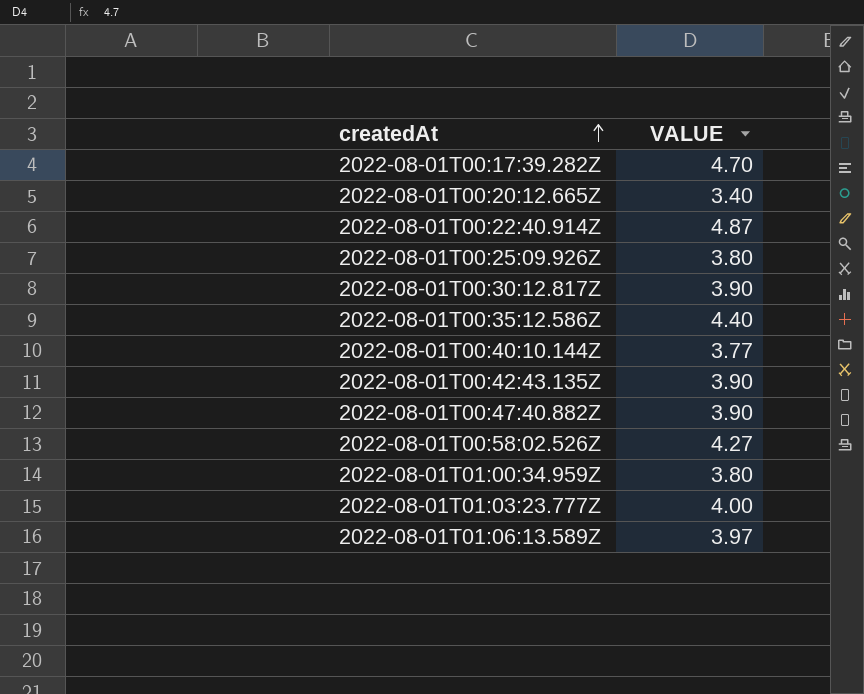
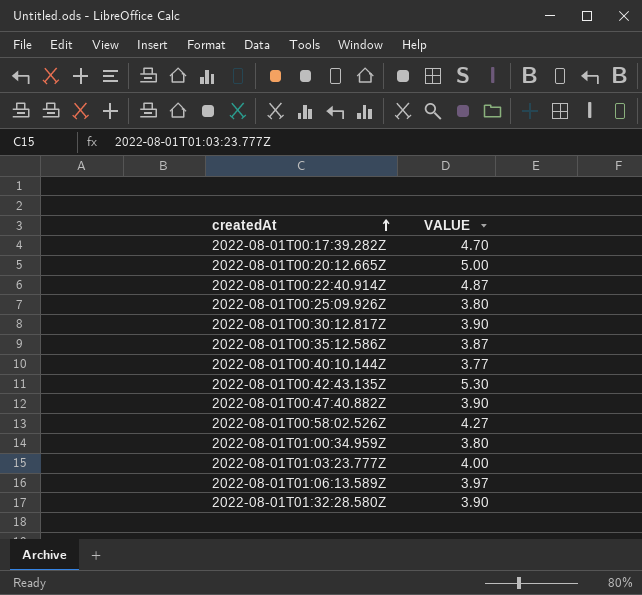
2022-08-01T00:20:12.665Z | VALUE: 3.40 -> 5.00
2022-08-01T00:35:12.586Z | VALUE: 4.40 -> 3.87
2022-08-01T00:42:43.135Z | VALUE: 3.90 -> 5.30
row 2022-08-01T01:32:28.580Z: none -> 3.90

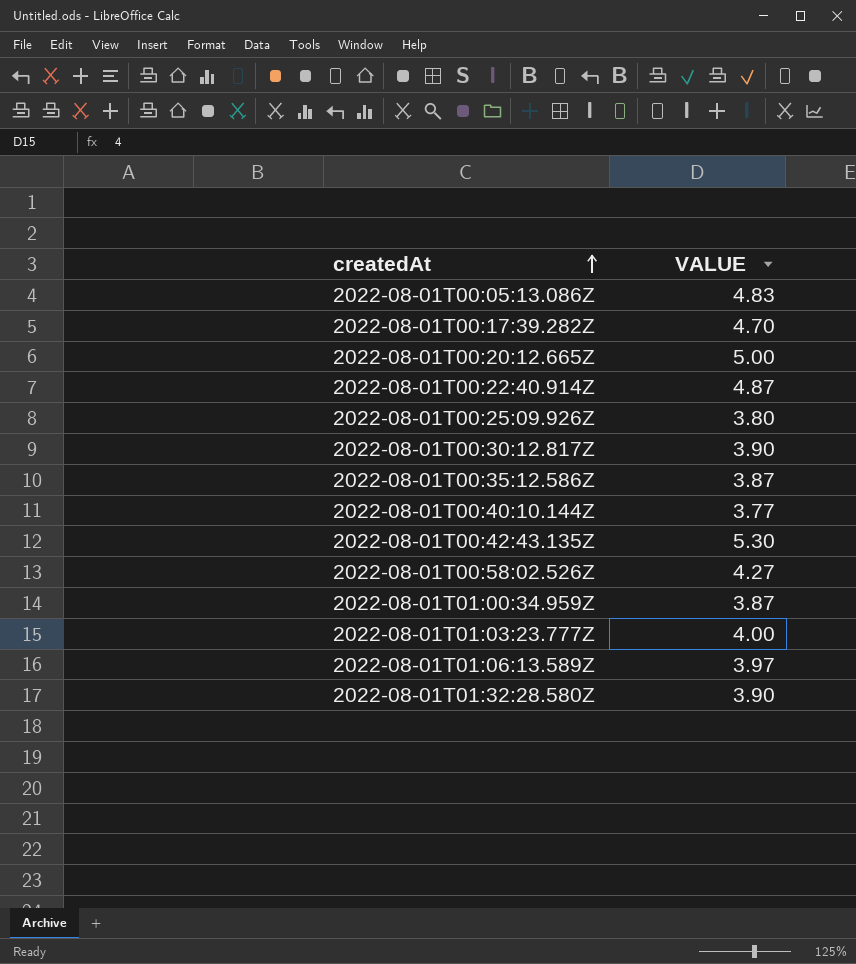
row 2022-08-01T00:47:40.882Z: 3.90 -> none
row 2022-08-01T00:05:13.086Z: none -> 4.83
2022-08-01T01:00:34.959Z | VALUE: 3.80 -> 3.87

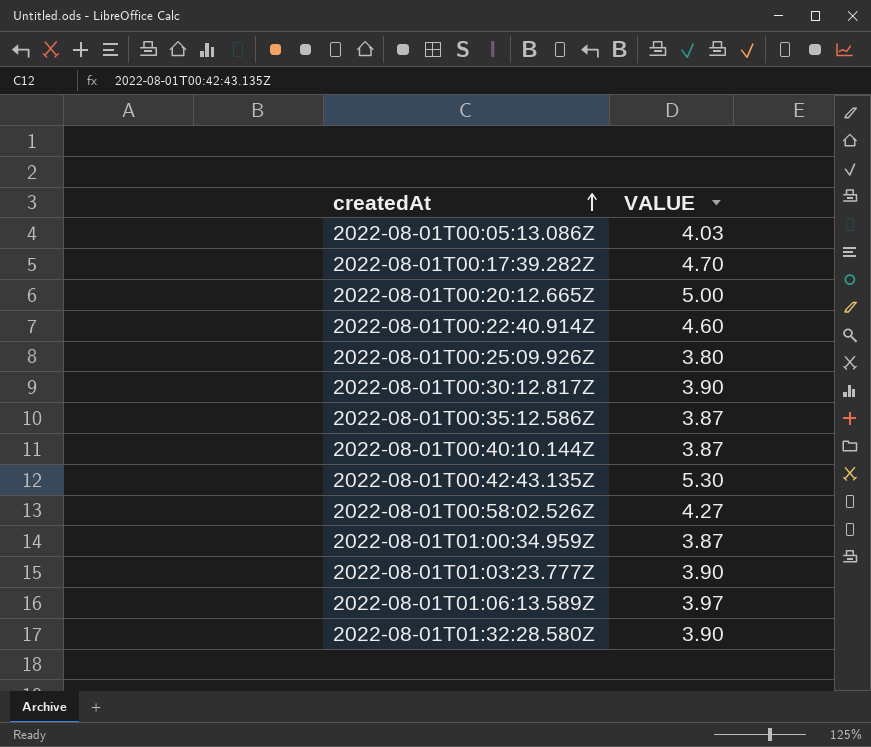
2022-08-01T00:05:13.086Z | VALUE: 4.83 -> 4.03
2022-08-01T00:22:40.914Z | VALUE: 4.87 -> 4.60
2022-08-01T00:40:10.144Z | VALUE: 3.77 -> 3.87
2022-08-01T01:03:23.777Z | VALUE: 4.00 -> 3.90

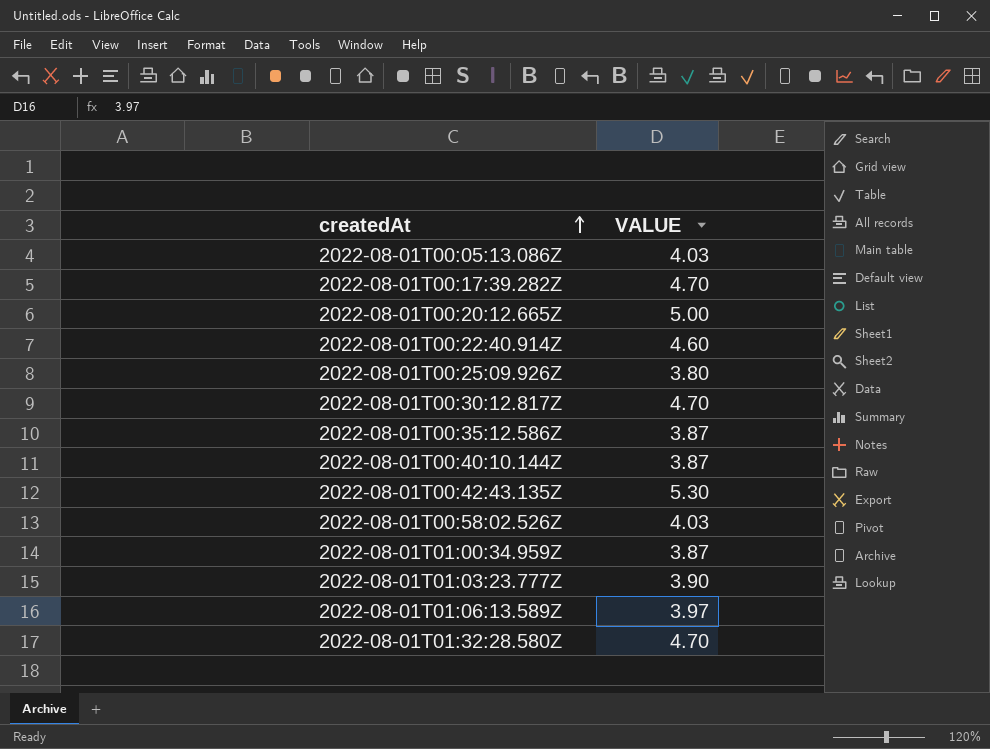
2022-08-01T00:30:12.817Z | VALUE: 3.90 -> 4.70
2022-08-01T00:58:02.526Z | VALUE: 4.27 -> 4.03
2022-08-01T01:32:28.580Z | VALUE: 3.90 -> 4.70

